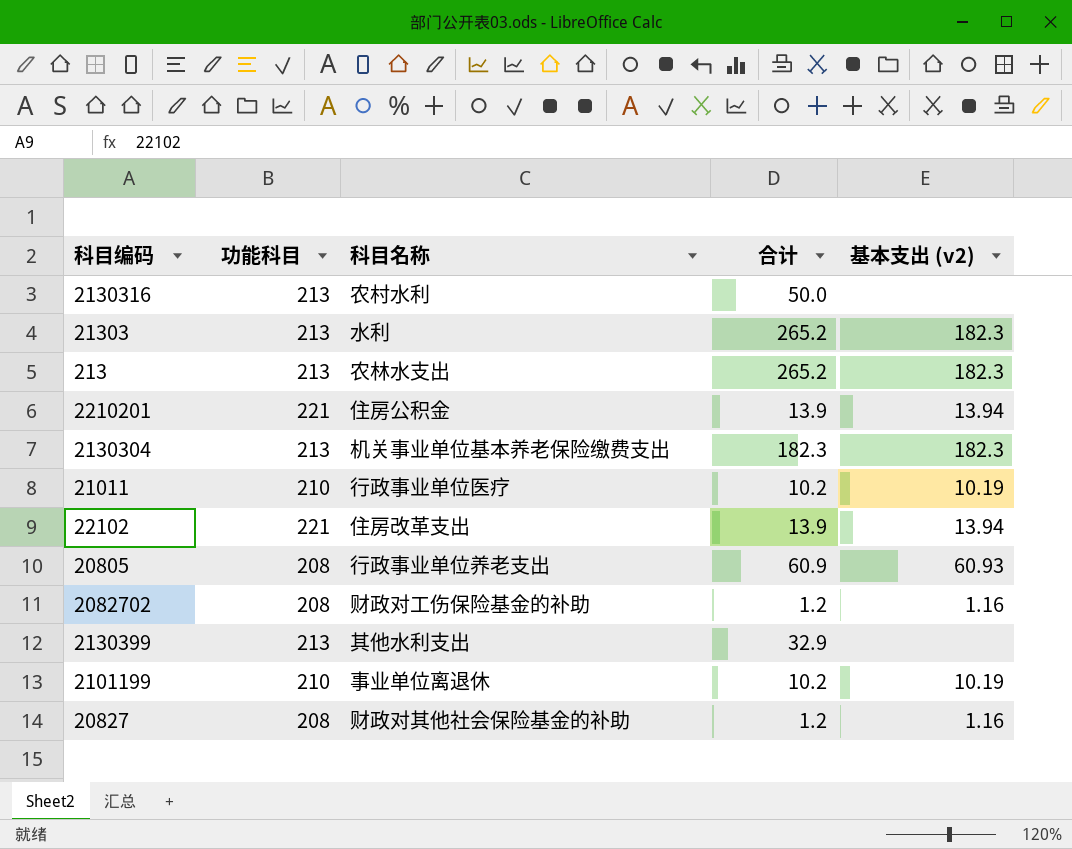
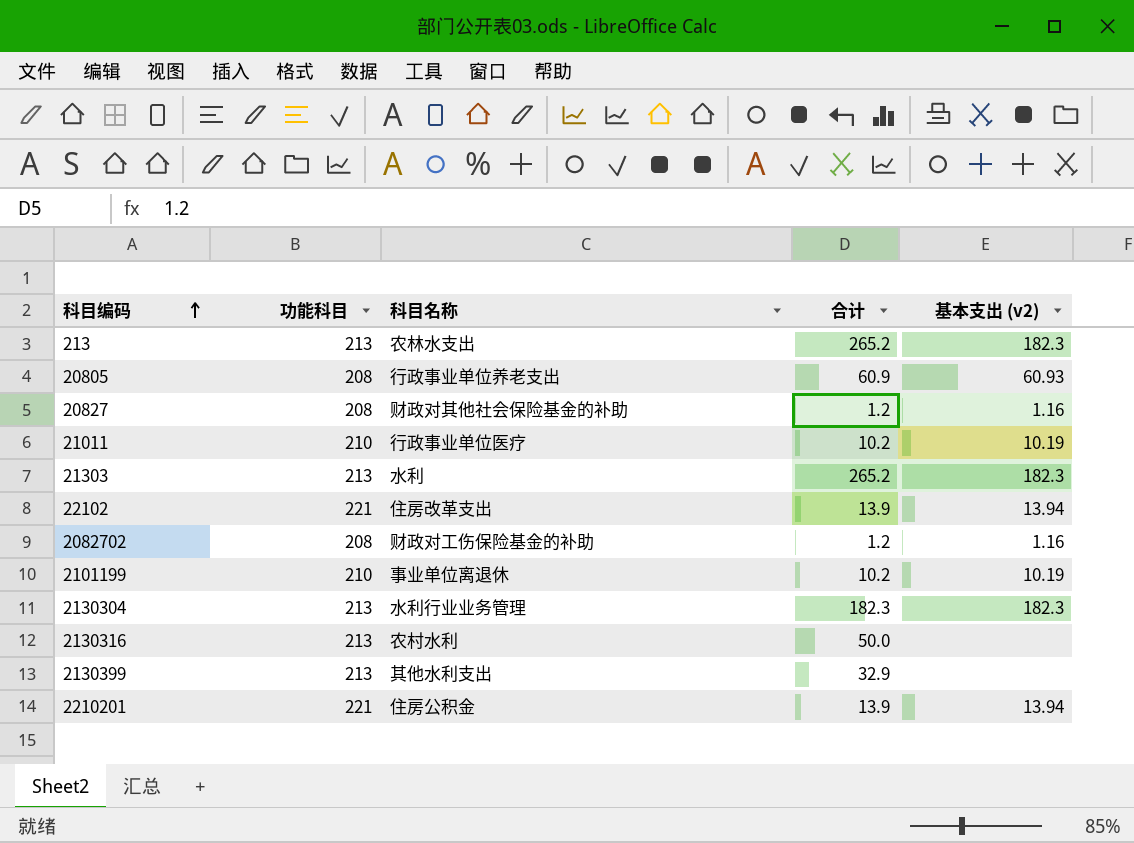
row order: none -> 科目编码 ascending
2130304 | 科目名称: 机关事业单位基本养老保险缴费支出 -> 水利行业业务管理

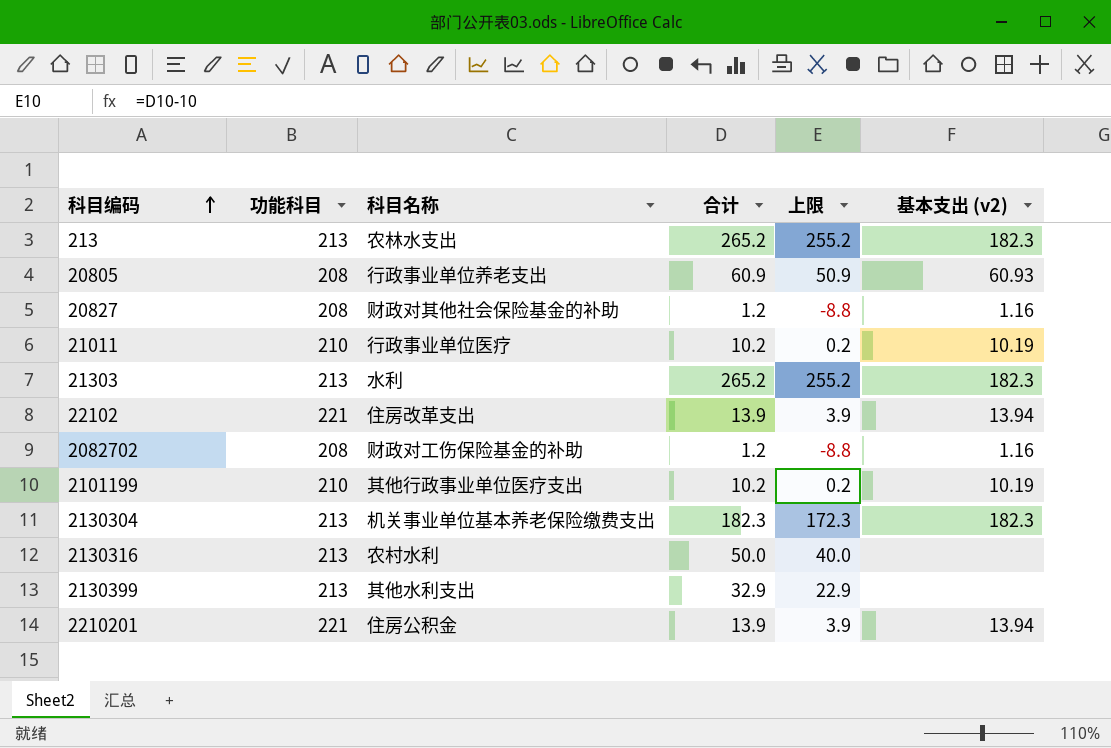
column 上限 | formula: none -> [合计] - 10
2101199 | 科目名称: 事业单位离退休 -> 其他行政事业单位医疗支出
2130304 | 科目名称: 水利行业业务管理 -> 机关事业单位基本养老保险缴费支出

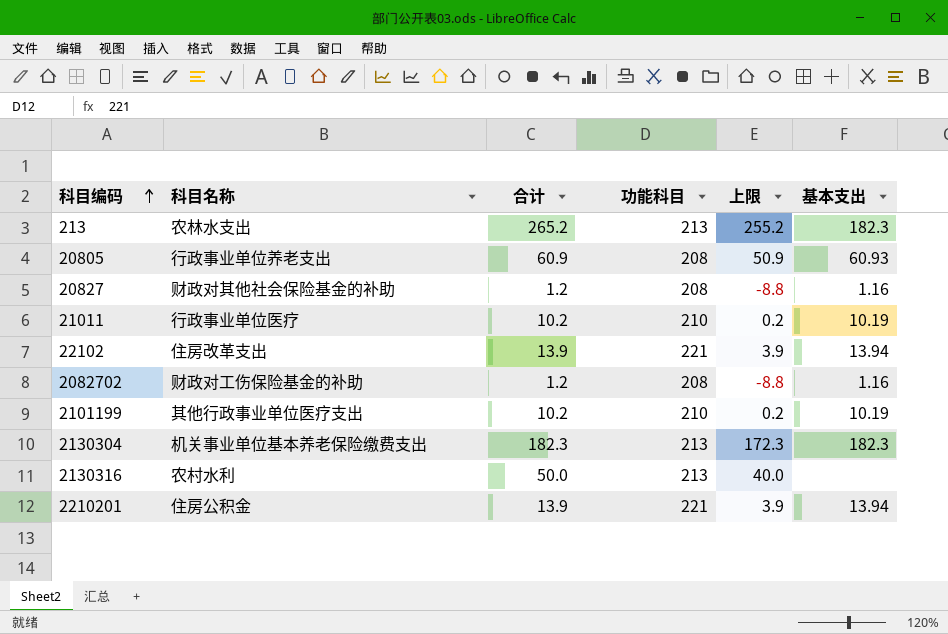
column 功能科目 | position: 2 -> 4
column name: 基本支出 (v2) -> 基本支出
row 21303: 213 | 水利 | 265.2 | 255.2 | 182.3 -> none
row 2130399: 213 | 其他水利支出 | 32.9 | 22.9 | none -> none

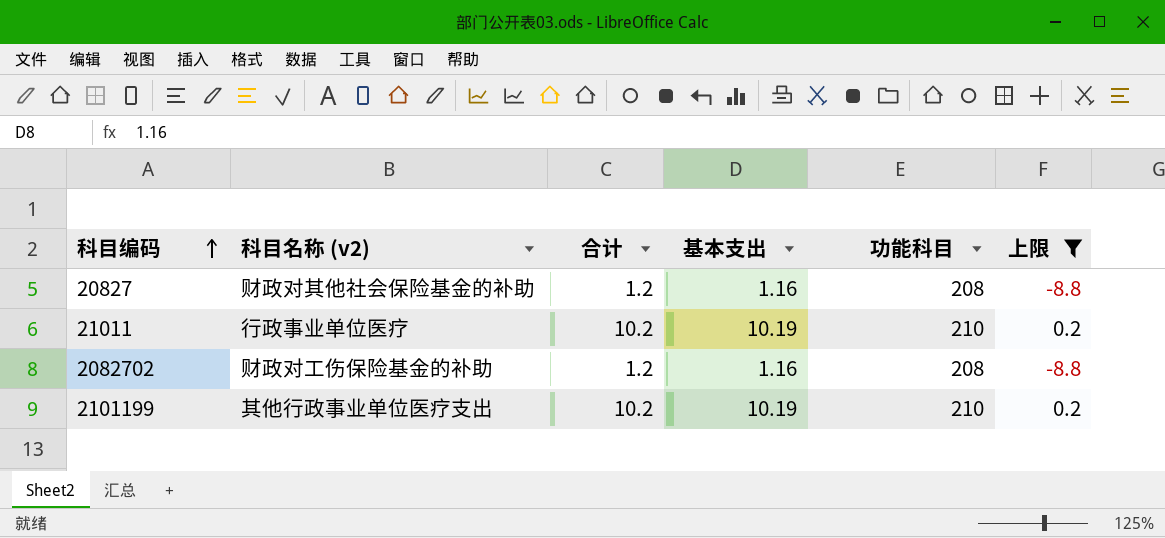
filter: none -> 上限 <= 0.2
column name: 科目名称 -> 科目名称 (v2)
column 基本支出 | position: 6 -> 4

